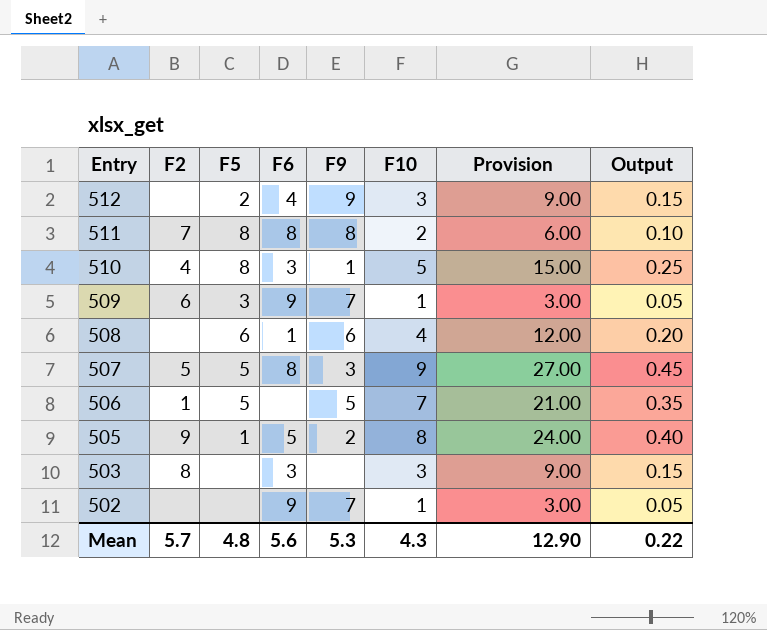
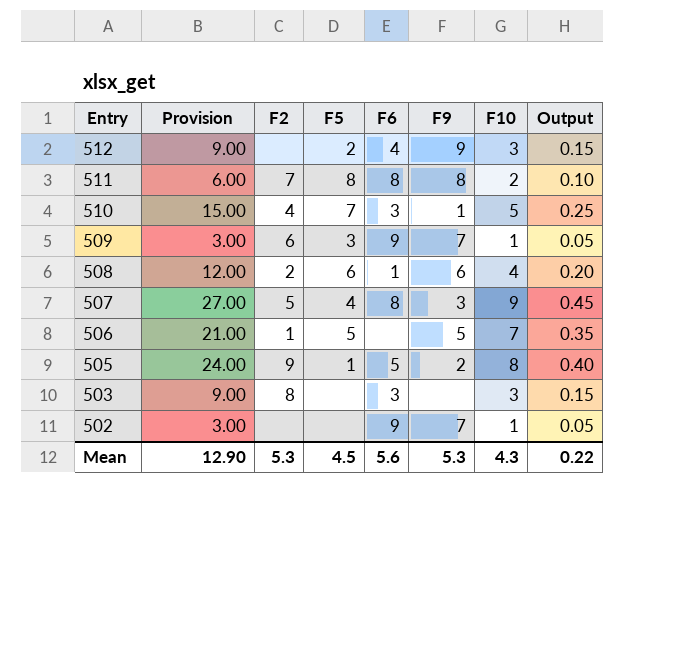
column Provision | position: 7 -> 2
510 | F5: 8 -> 7
508 | F2: none -> 2
507 | F5: 5 -> 4
Mean | F2: 5.7 -> 5.3
Mean | F5: 4.8 -> 4.5

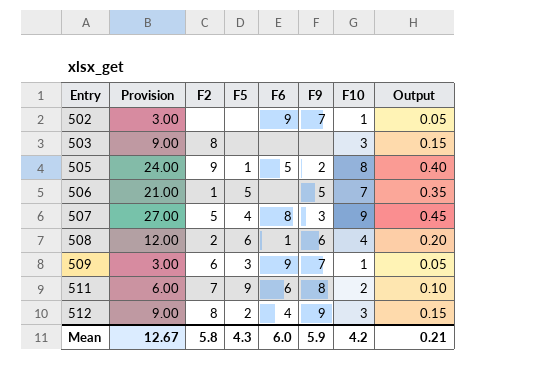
row order: Entry descending -> Entry ascending
row 510: 15.00 | 4 | 7 | 3 | 1 | 5 | 0.25 -> none
503 | F6: 3 -> none
511 | F5: 8 -> 9
511 | F6: 8 -> 6
512 | F2: none -> 8
Mean | Provision: 12.90 -> 12.67
Mean | F2: 5.3 -> 5.8
Mean | F5: 4.5 -> 4.3
Mean | F6: 5.6 -> 6.0
Mean | F9: 5.3 -> 5.9
Mean | F10: 4.3 -> 4.2
Mean | Output: 0.22 -> 0.21

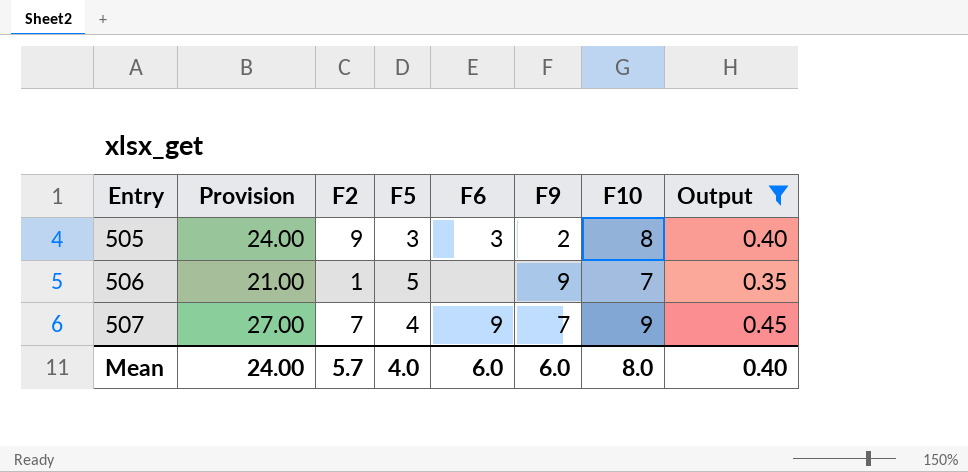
filter: none -> Output >= 0.35
505 | F5: 1 -> 3
505 | F6: 5 -> 3
506 | F9: 5 -> 9
507 | F2: 5 -> 7
507 | F6: 8 -> 9
507 | F9: 3 -> 7
Mean | Provision: 12.67 -> 24.00
Mean | F2: 5.8 -> 5.7
Mean | F5: 4.3 -> 4.0
Mean | F9: 5.9 -> 6.0
Mean | F10: 4.2 -> 8.0
Mean | Output: 0.21 -> 0.40

